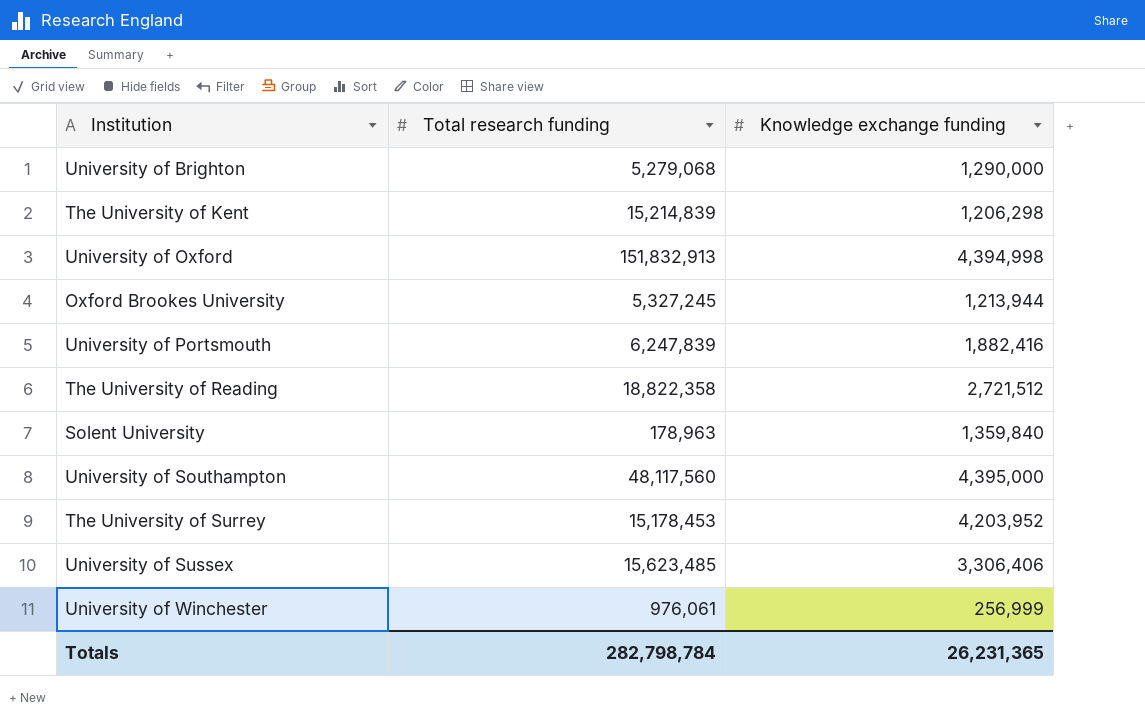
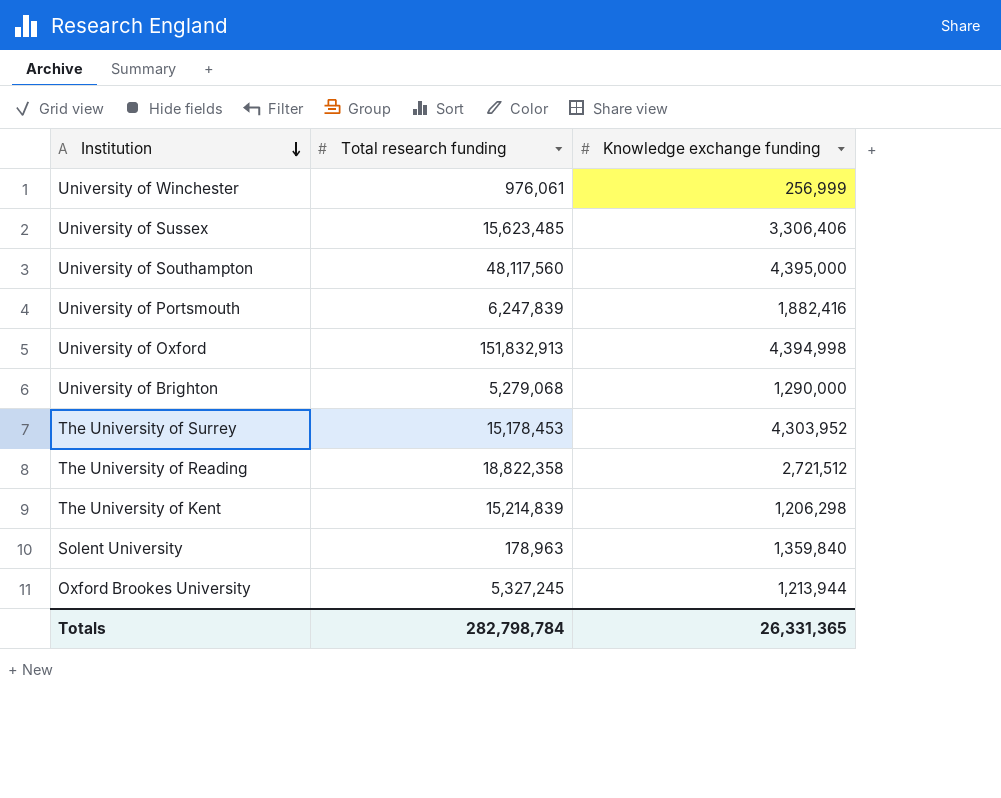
row order: none -> Institution descending
The University of Surrey | Knowledge exchange funding: 4,203,952 -> 4,303,952
Totals | Knowledge exchange funding: 26,231,365 -> 26,331,365

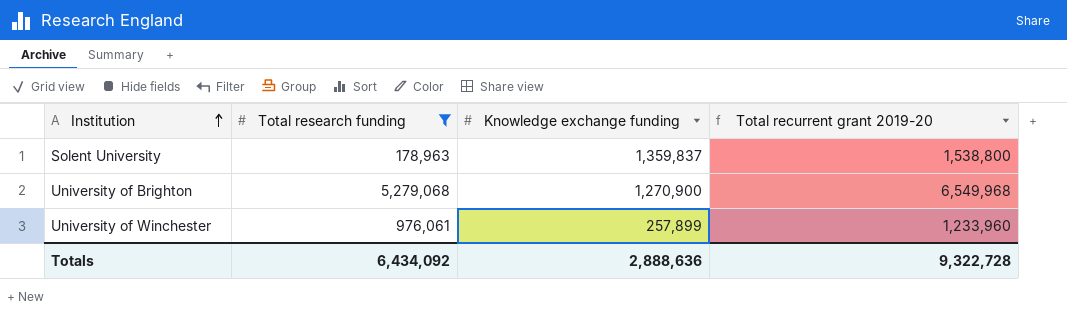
filter: none -> Total research funding <= 5,279,068
row order: Institution descending -> Institution ascending
column Total recurrent grant 2019-20 | formula: none -> [Total research funding] + [Knowledge exchange funding]
Solent University | Knowledge exchange funding: 1,359,840 -> 1,359,837
University of Brighton | Knowledge exchange funding: 1,290,000 -> 1,270,900
University of Winchester | Knowledge exchange funding: 256,999 -> 257,899
Totals | Total research funding: 282,798,784 -> 6,434,092
Totals | Knowledge exchange funding: 26,331,365 -> 2,888,636

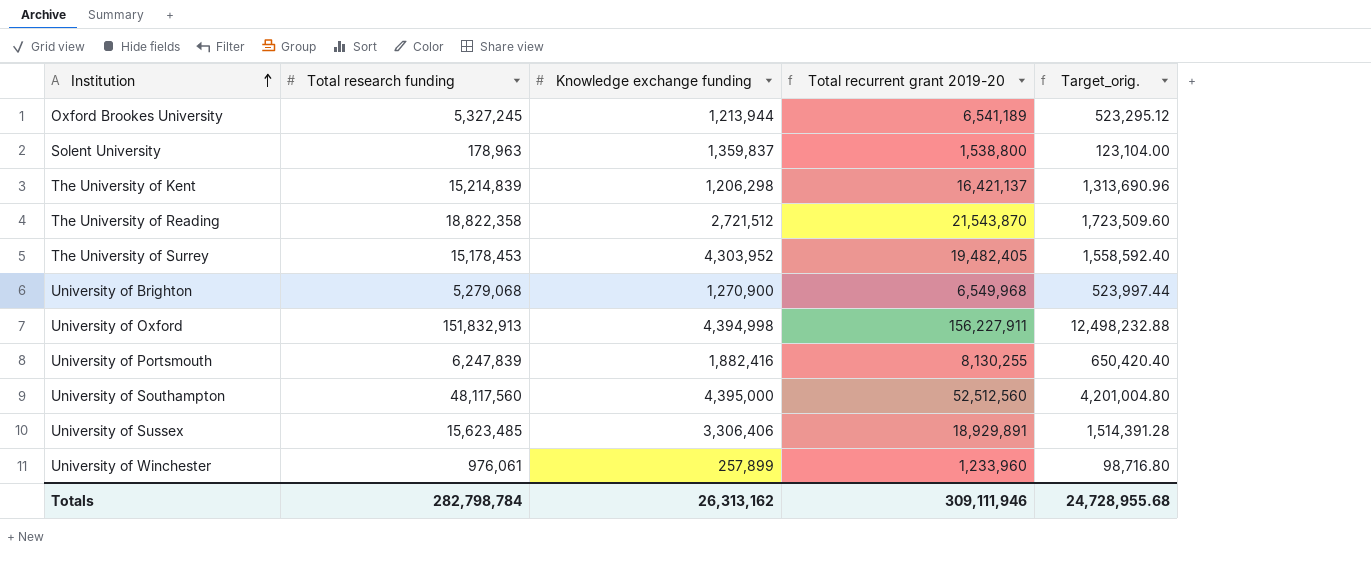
filter: Total research funding <= 5,279,068 -> none
column Target_orig. | formula: none -> [Total recurrent grant 2019-20] * 0.08
Totals | Total research funding: 6,434,092 -> 282,798,784
Totals | Knowledge exchange funding: 2,888,636 -> 26,313,162
Totals | Total recurrent grant 2019-20: 9,322,728 -> 309,111,946

